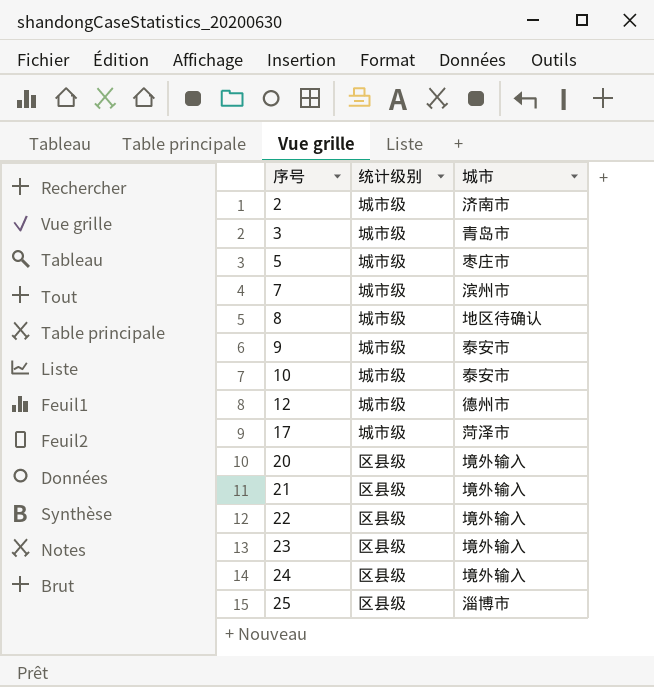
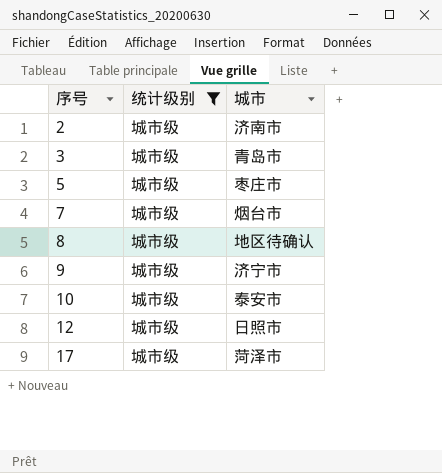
filter: none -> 统计级别 = 城市级
7 | 城市: 滨州市 -> 烟台市
9 | 城市: 泰安市 -> 济宁市
12 | 城市: 德州市 -> 日照市

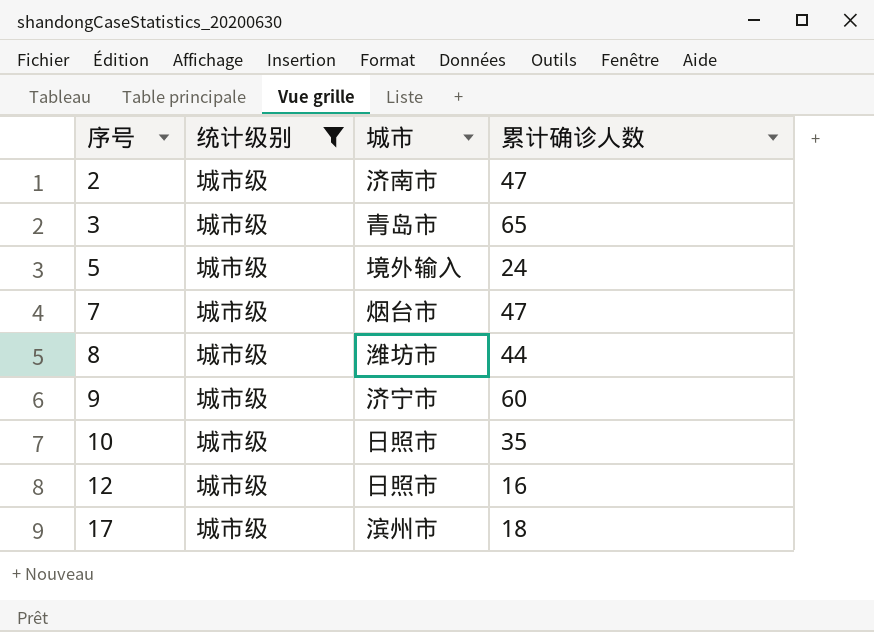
column 累计确诊人数 | position: none -> 4
5 | 城市: 枣庄市 -> 境外输入
8 | 城市: 地区待确认 -> 潍坊市
10 | 城市: 泰安市 -> 日照市
17 | 城市: 菏泽市 -> 滨州市

